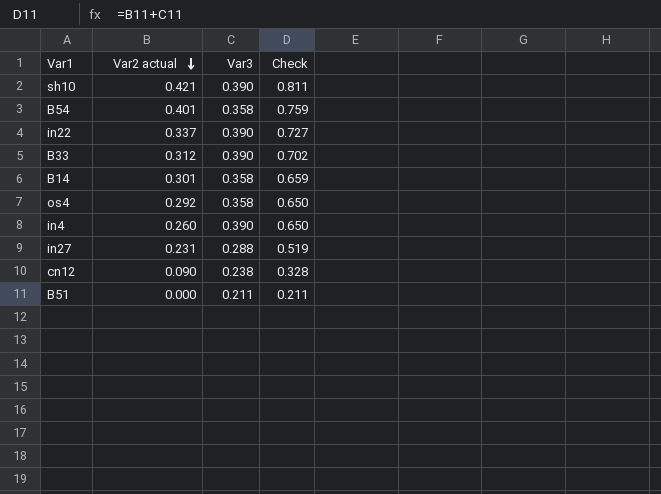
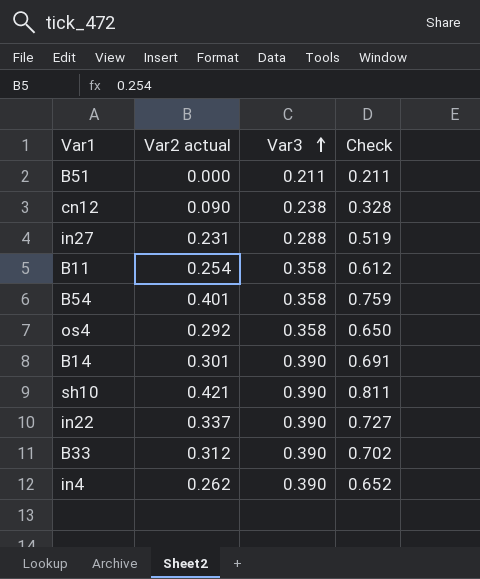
row order: Var2 actual descending -> Var3 ascending
row B11: none -> 0.254 | 0.358 | 0.612
B14 | Var3: 0.358 -> 0.390
B14 | Check: 0.659 -> 0.691
in4 | Var2 actual: 0.260 -> 0.262
in4 | Check: 0.650 -> 0.652

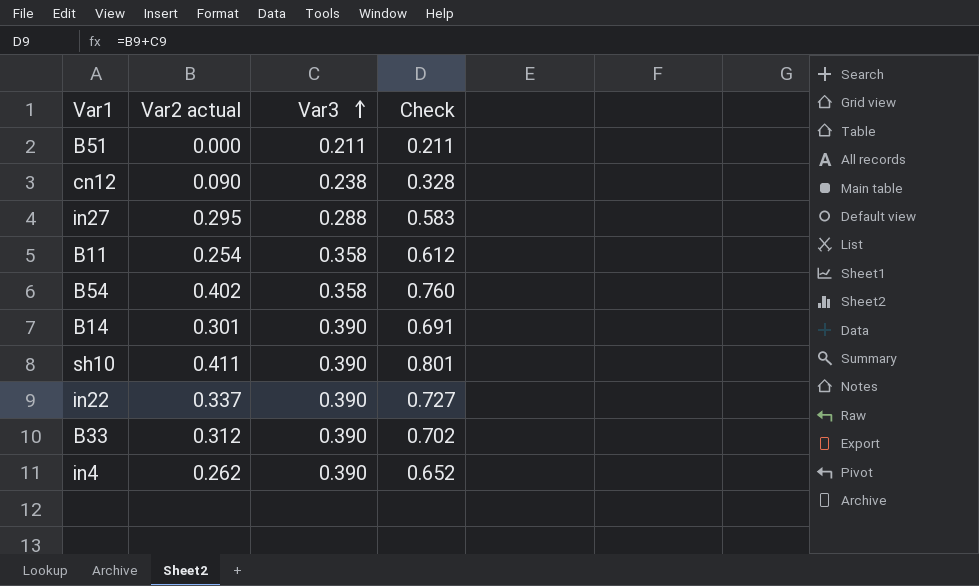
row os4: 0.292 | 0.358 | 0.650 -> none
in27 | Var2 actual: 0.231 -> 0.295
in27 | Check: 0.519 -> 0.583
B54 | Var2 actual: 0.401 -> 0.402
B54 | Check: 0.759 -> 0.760
sh10 | Var2 actual: 0.421 -> 0.411
sh10 | Check: 0.811 -> 0.801

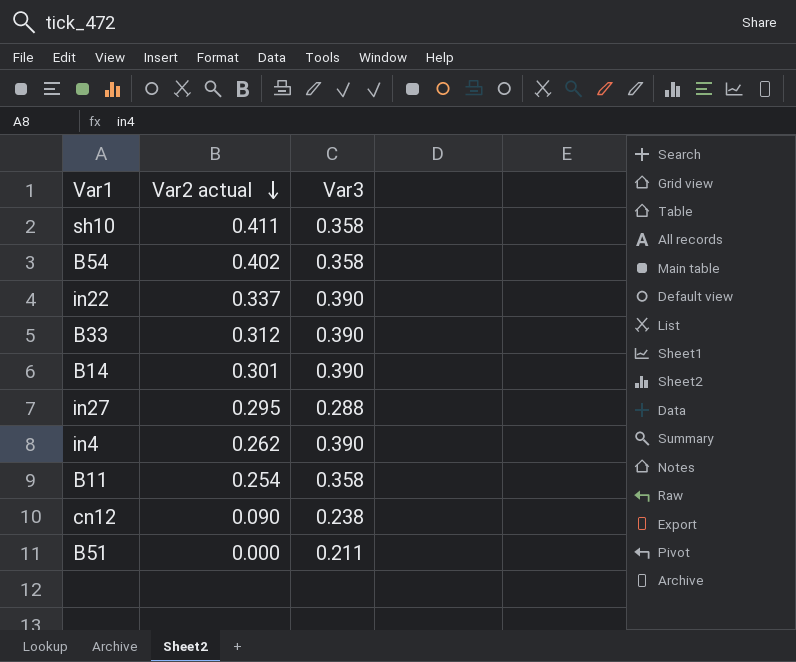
row order: Var3 ascending -> Var2 actual descending
column Check | formula: [Var2 actual] + [Var3] -> none
sh10 | Var3: 0.390 -> 0.358

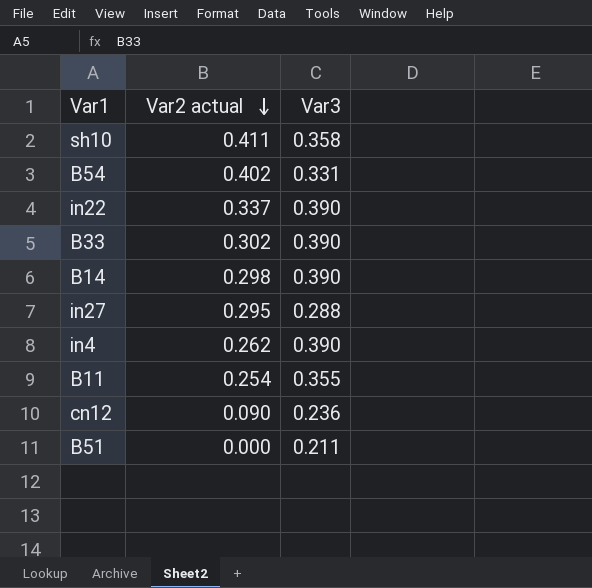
B54 | Var3: 0.358 -> 0.331
B33 | Var2 actual: 0.312 -> 0.302
B14 | Var2 actual: 0.301 -> 0.298
B11 | Var3: 0.358 -> 0.355
cn12 | Var3: 0.238 -> 0.236

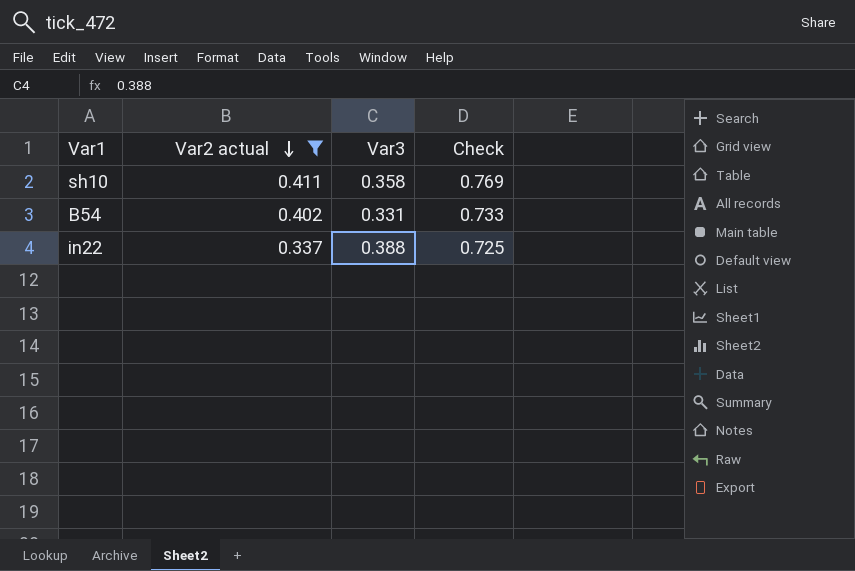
filter: none -> Var2 actual >= 0.337
column Check | formula: none -> [Var2 actual] + [Var3]
in22 | Var3: 0.390 -> 0.388

